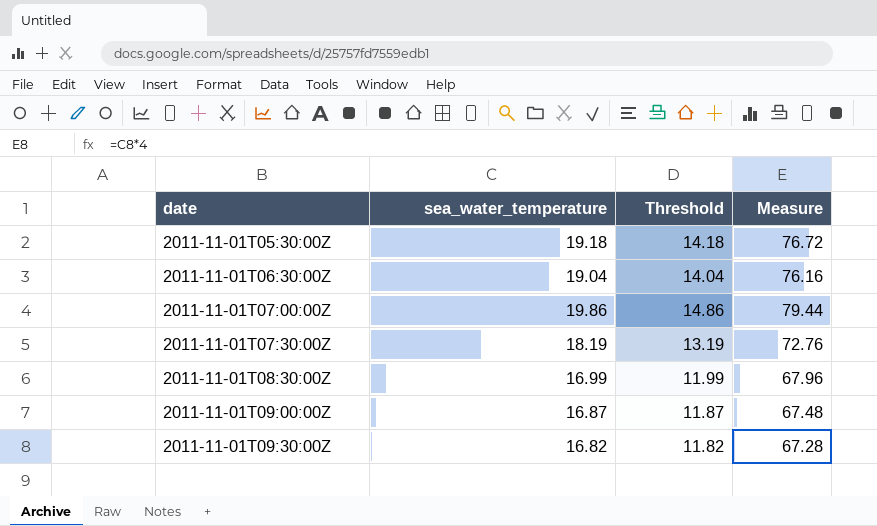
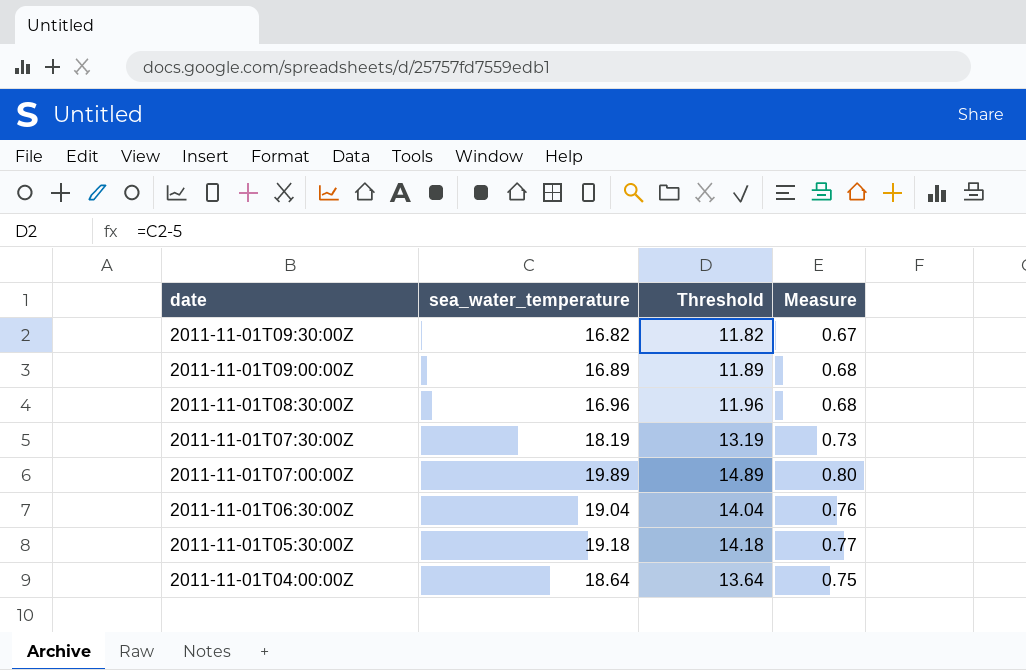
row order: date ascending -> date descending
column Measure | formula: [sea_water_temperature] * 4 -> [sea_water_temperature] * 0.04
2011-11-01T09:00:00Z | sea_water_temperature: 16.87 -> 16.89
2011-11-01T09:00:00Z | Threshold: 11.87 -> 11.89
2011-11-01T08:30:00Z | sea_water_temperature: 16.99 -> 16.96
2011-11-01T08:30:00Z | Threshold: 11.99 -> 11.96
2011-11-01T07:00:00Z | sea_water_temperature: 19.86 -> 19.89
2011-11-01T07:00:00Z | Threshold: 14.86 -> 14.89
row 2011-11-01T04:00:00Z: none -> 18.64 | 13.64 | 0.75

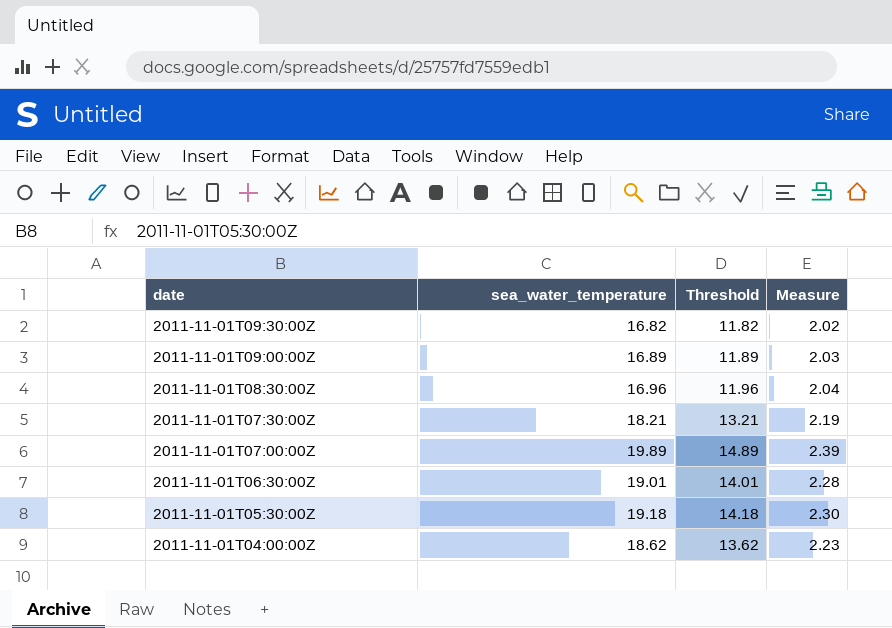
column Measure | formula: [sea_water_temperature] * 0.04 -> [sea_water_temperature] * 0.12
2011-11-01T07:30:00Z | sea_water_temperature: 18.19 -> 18.21
2011-11-01T07:30:00Z | Threshold: 13.19 -> 13.21
2011-11-01T06:30:00Z | sea_water_temperature: 19.04 -> 19.01
2011-11-01T06:30:00Z | Threshold: 14.04 -> 14.01
2011-11-01T04:00:00Z | sea_water_temperature: 18.64 -> 18.62
2011-11-01T04:00:00Z | Threshold: 13.64 -> 13.62

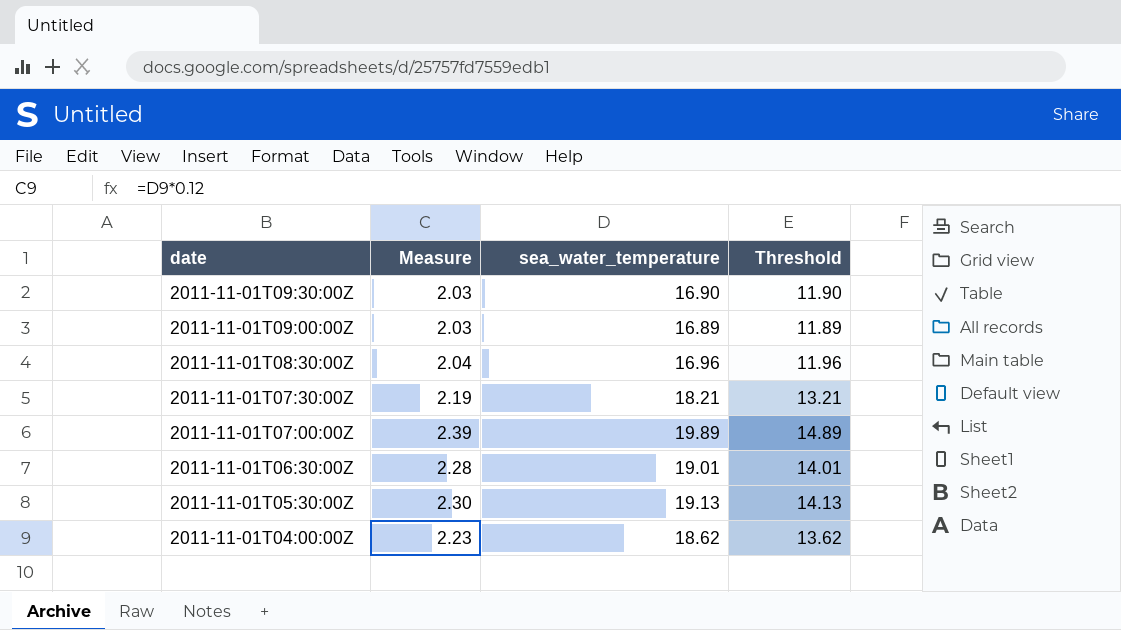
column Measure | position: 4 -> 2
2011-11-01T09:30:00Z | Measure: 2.02 -> 2.03
2011-11-01T09:30:00Z | sea_water_temperature: 16.82 -> 16.90
2011-11-01T09:30:00Z | Threshold: 11.82 -> 11.90
2011-11-01T05:30:00Z | sea_water_temperature: 19.18 -> 19.13
2011-11-01T05:30:00Z | Threshold: 14.18 -> 14.13

